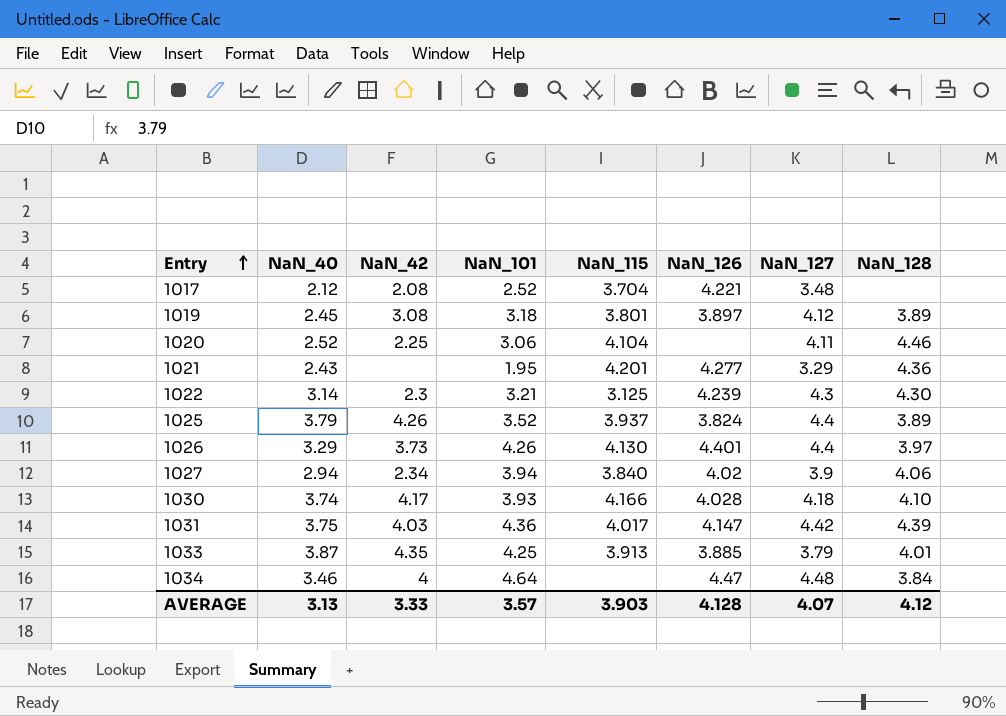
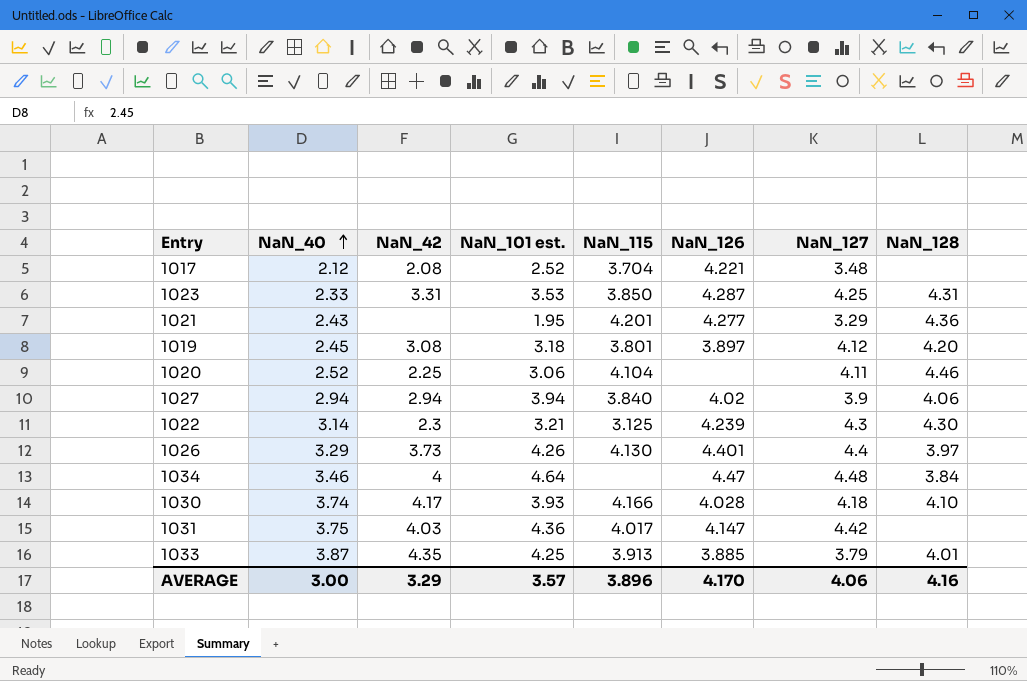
row order: Entry ascending -> NaN_40 ascending
column name: NaN_101 -> NaN_101 est.
row 1025: 3.79 | 4.26 | 3.52 | 3.937 | 3.824 | 4.4 | 3.89 -> none
row 1023: none -> 2.33 | 3.31 | 3.53 | 3.850 | 4.287 | 4.25 | 4.31
1019 | NaN_128: 3.89 -> 4.20
1027 | NaN_42: 2.34 -> 2.94
1031 | NaN_128: 4.39 -> none
AVERAGE | NaN_40: 3.13 -> 3.00
AVERAGE | NaN_42: 3.33 -> 3.29
AVERAGE | NaN_115: 3.903 -> 3.896
AVERAGE | NaN_126: 4.128 -> 4.170
AVERAGE | NaN_127: 4.07 -> 4.06
AVERAGE | NaN_128: 4.12 -> 4.16

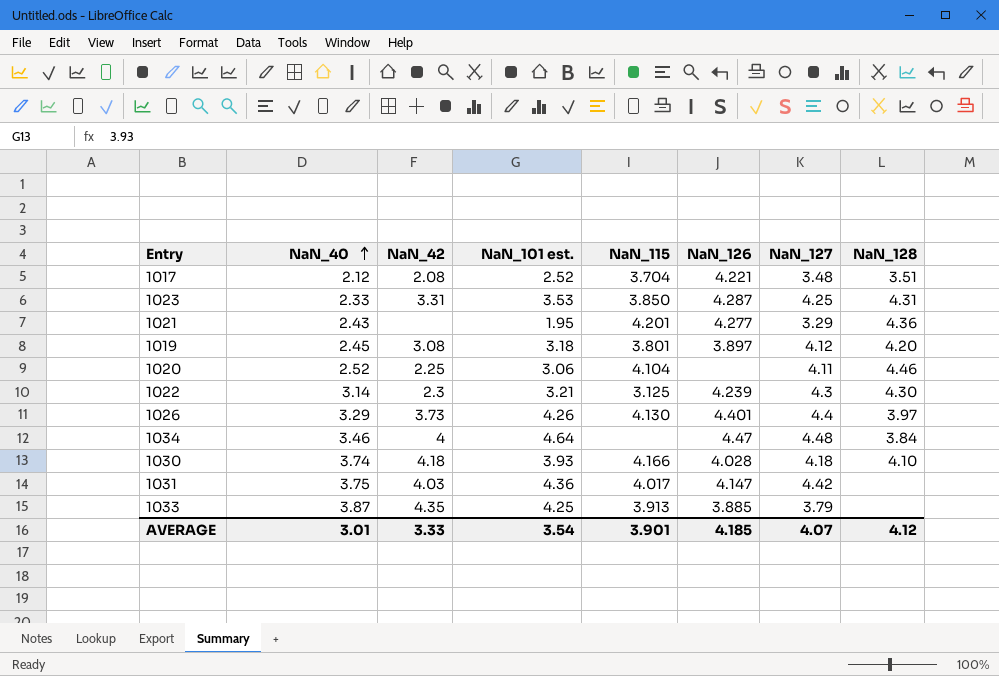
row 1027: 2.94 | 2.94 | 3.94 | 3.840 | 4.02 | 3.9 | 4.06 -> none
1017 | NaN_128: none -> 3.51
1030 | NaN_42: 4.17 -> 4.18
1033 | NaN_128: 4.01 -> none
AVERAGE | NaN_40: 3.00 -> 3.01
AVERAGE | NaN_42: 3.29 -> 3.33
AVERAGE | NaN_101 est.: 3.57 -> 3.54
AVERAGE | NaN_115: 3.896 -> 3.901
AVERAGE | NaN_126: 4.170 -> 4.185
AVERAGE | NaN_127: 4.06 -> 4.07
AVERAGE | NaN_128: 4.16 -> 4.12

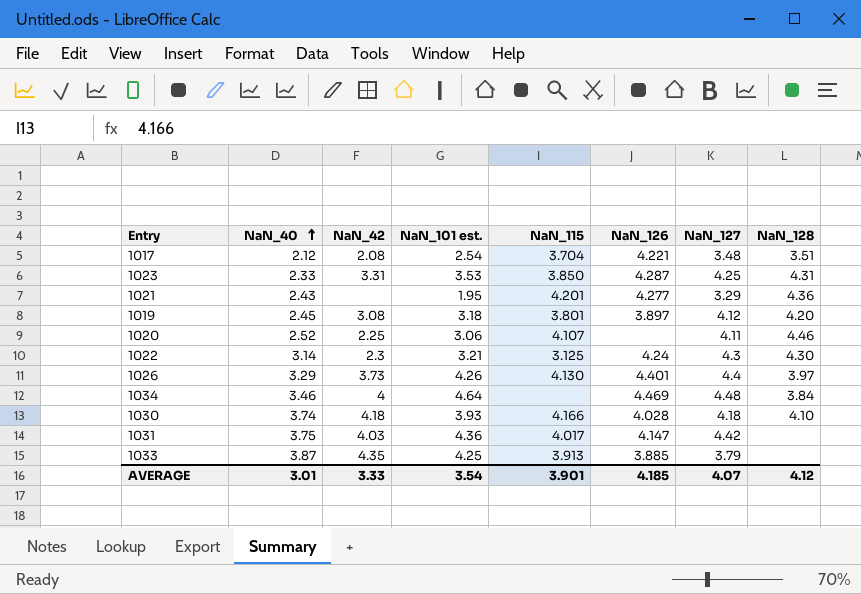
1017 | NaN_101 est.: 2.52 -> 2.54
1020 | NaN_115: 4.104 -> 4.107
1022 | NaN_126: 4.239 -> 4.24
1034 | NaN_126: 4.47 -> 4.469

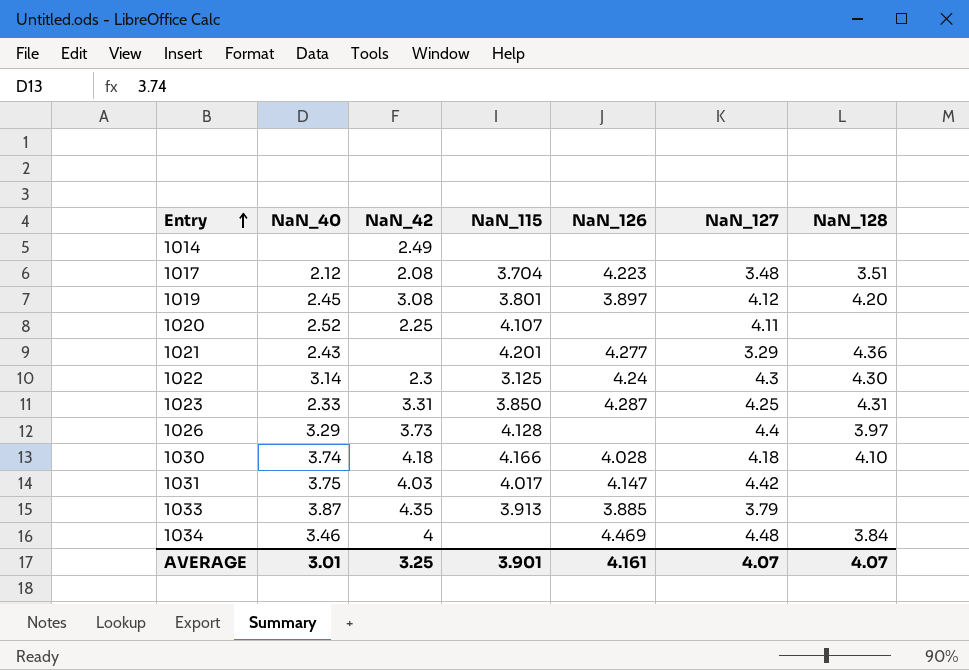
row order: NaN_40 ascending -> Entry ascending
column NaN_101 est. | position: 4 -> none
row 1014: none -> none | 2.49 | none | none | none | none
1017 | NaN_126: 4.221 -> 4.223
1020 | NaN_128: 4.46 -> none
1026 | NaN_115: 4.130 -> 4.128
1026 | NaN_126: 4.401 -> none
AVERAGE | NaN_42: 3.33 -> 3.25
AVERAGE | NaN_126: 4.185 -> 4.161
AVERAGE | NaN_128: 4.12 -> 4.07

